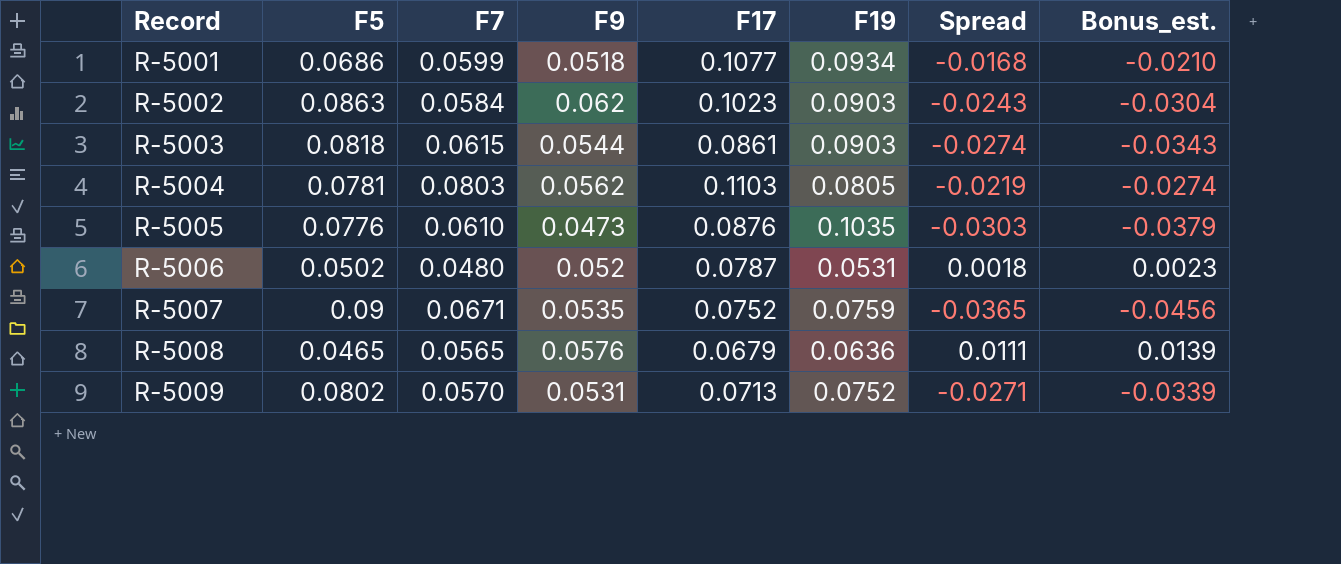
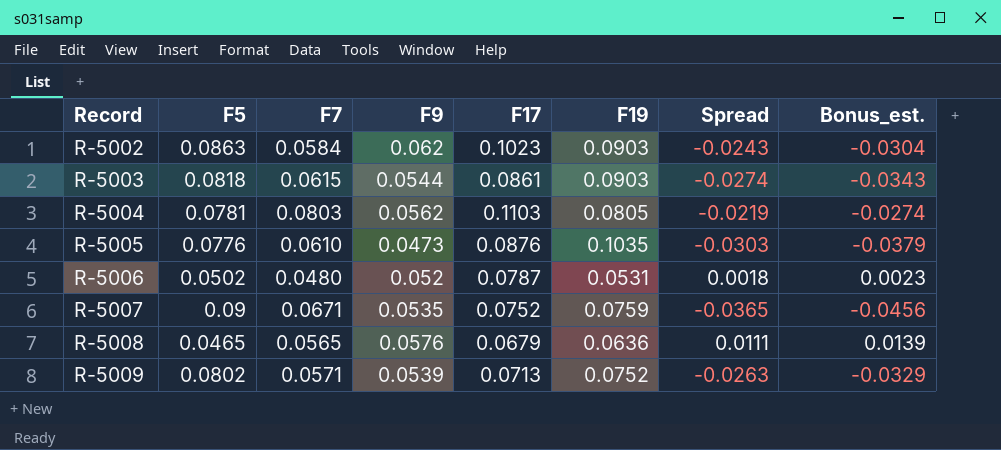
row R-5001: 0.0686 | 0.0599 | 0.0518 | 0.1077 | 0.0934 | -0.0168 | -0.0210 -> none
R-5009 | F7: 0.0570 -> 0.0571
R-5009 | F9: 0.0531 -> 0.0539
R-5009 | Spread: -0.0271 -> -0.0263
R-5009 | Bonus_est.: -0.0339 -> -0.0329

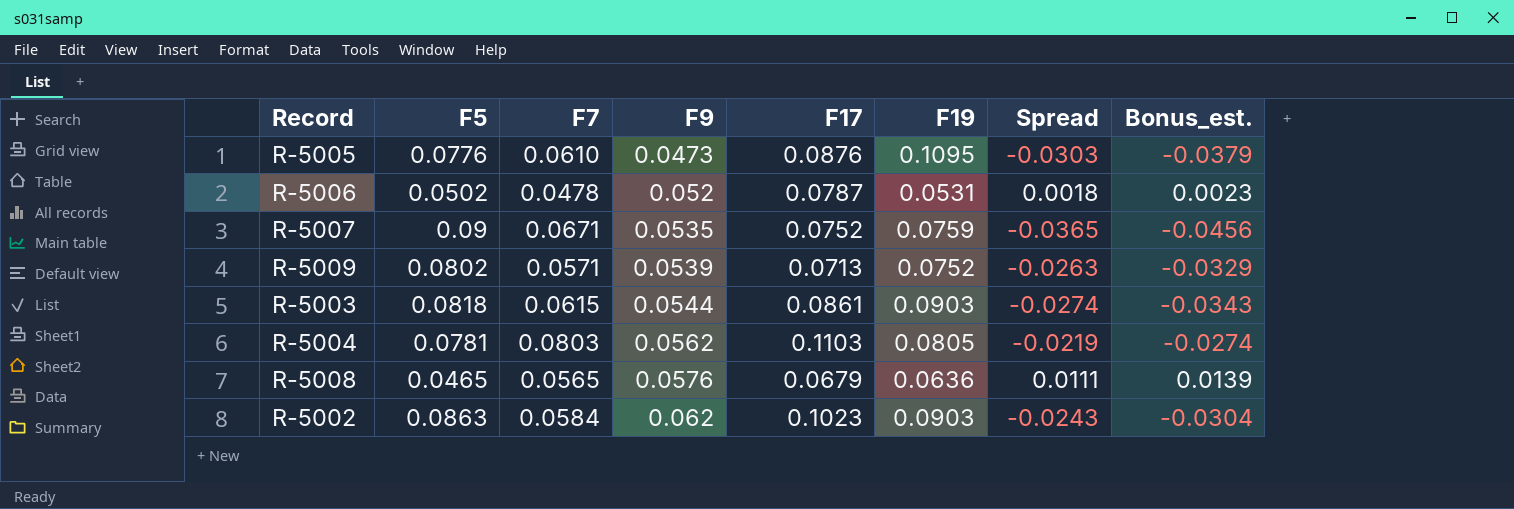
row order: Record ascending -> F9 ascending
R-5005 | F19: 0.1035 -> 0.1095
R-5006 | F7: 0.0480 -> 0.0478

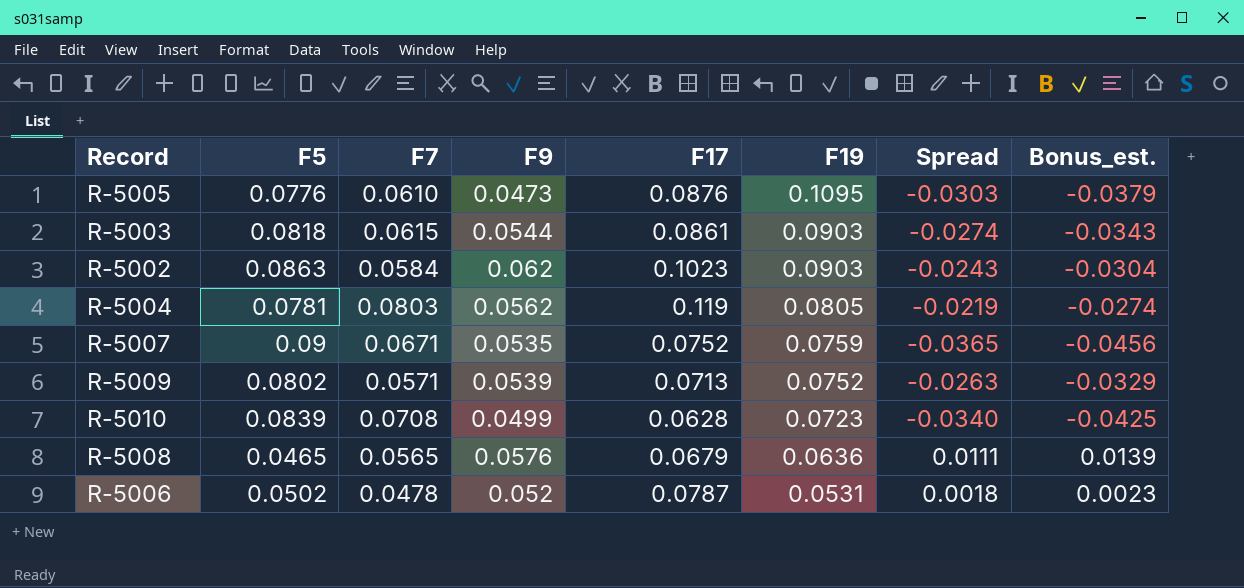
row order: F9 ascending -> F19 descending
R-5004 | F17: 0.1103 -> 0.119
row R-5010: none -> 0.0839 | 0.0708 | 0.0499 | 0.0628 | 0.0723 | -0.0340 | -0.0425

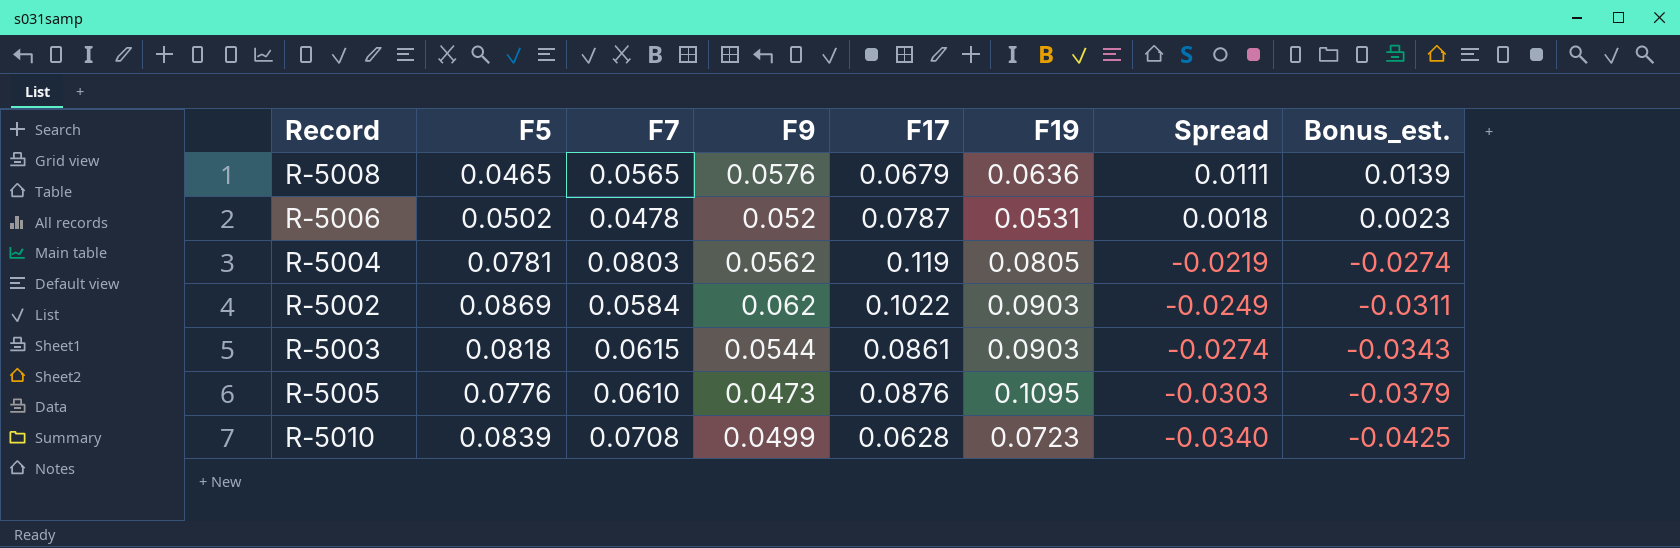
row order: F19 descending -> Spread descending
row R-5007: 0.09 | 0.0671 | 0.0535 | 0.0752 | 0.0759 | -0.0365 | -0.0456 -> none
row R-5009: 0.0802 | 0.0571 | 0.0539 | 0.0713 | 0.0752 | -0.0263 | -0.0329 -> none
R-5002 | F5: 0.0863 -> 0.0869
R-5002 | F17: 0.1023 -> 0.1022
R-5002 | Spread: -0.0243 -> -0.0249
R-5002 | Bonus_est.: -0.0304 -> -0.0311

